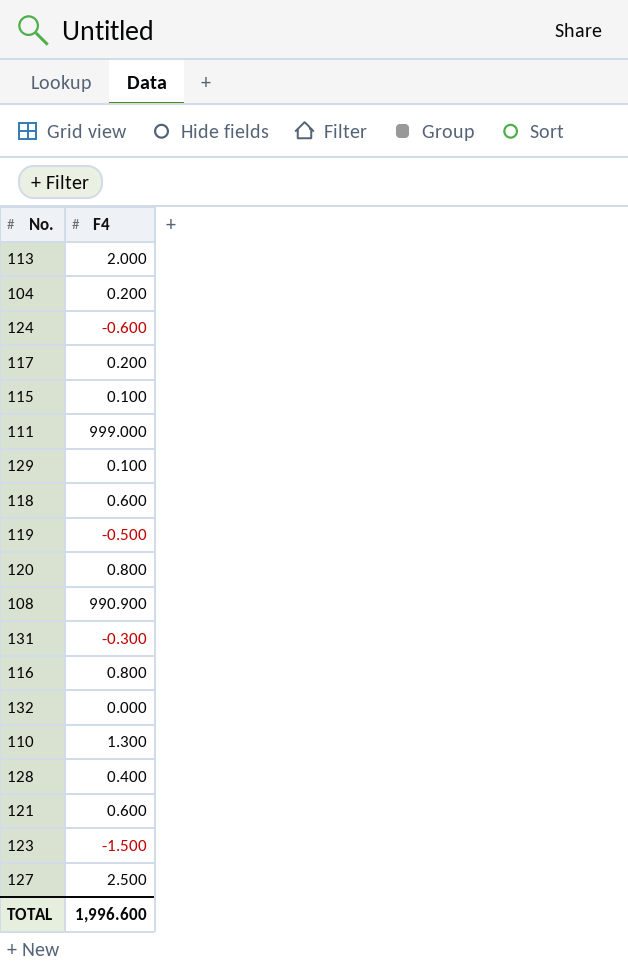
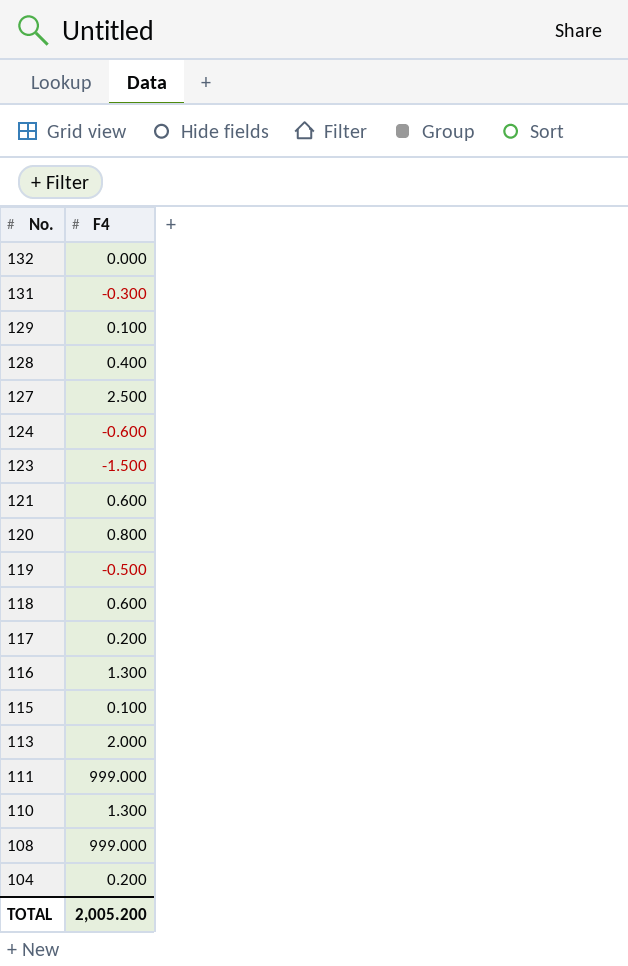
row order: none -> No. descending
116 | F4: 0.800 -> 1.300
108 | F4: 990.900 -> 999.000
TOTAL | F4: 1,996.600 -> 2,005.200

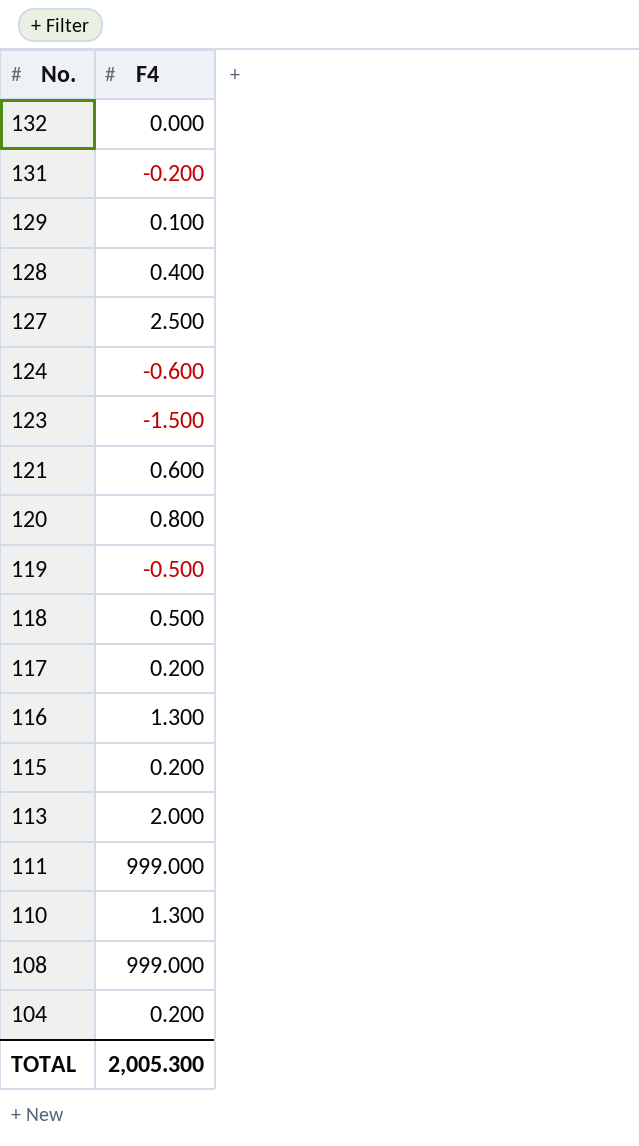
131 | F4: -0.300 -> -0.200
118 | F4: 0.600 -> 0.500
115 | F4: 0.100 -> 0.200
TOTAL | F4: 2,005.200 -> 2,005.300

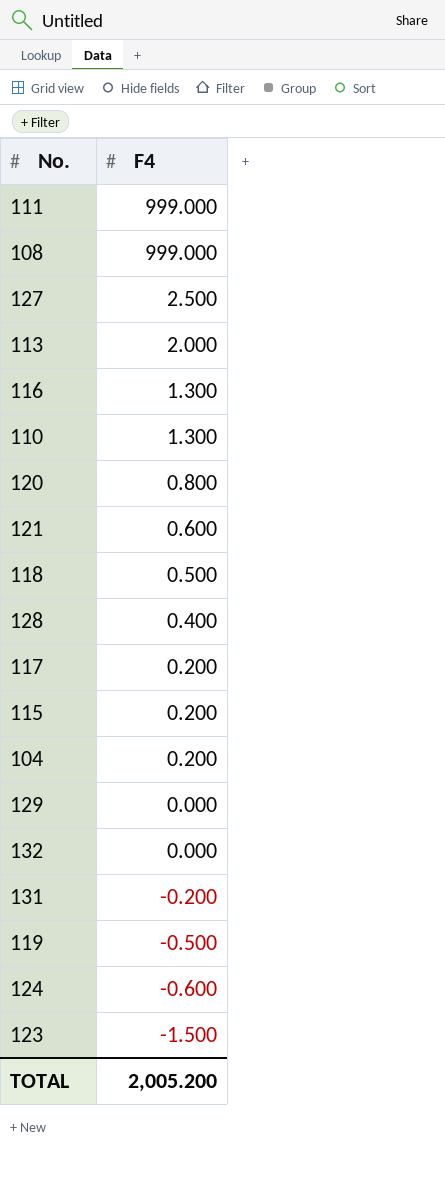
row order: No. descending -> F4 descending
129 | F4: 0.100 -> 0.000
TOTAL | F4: 2,005.300 -> 2,005.200

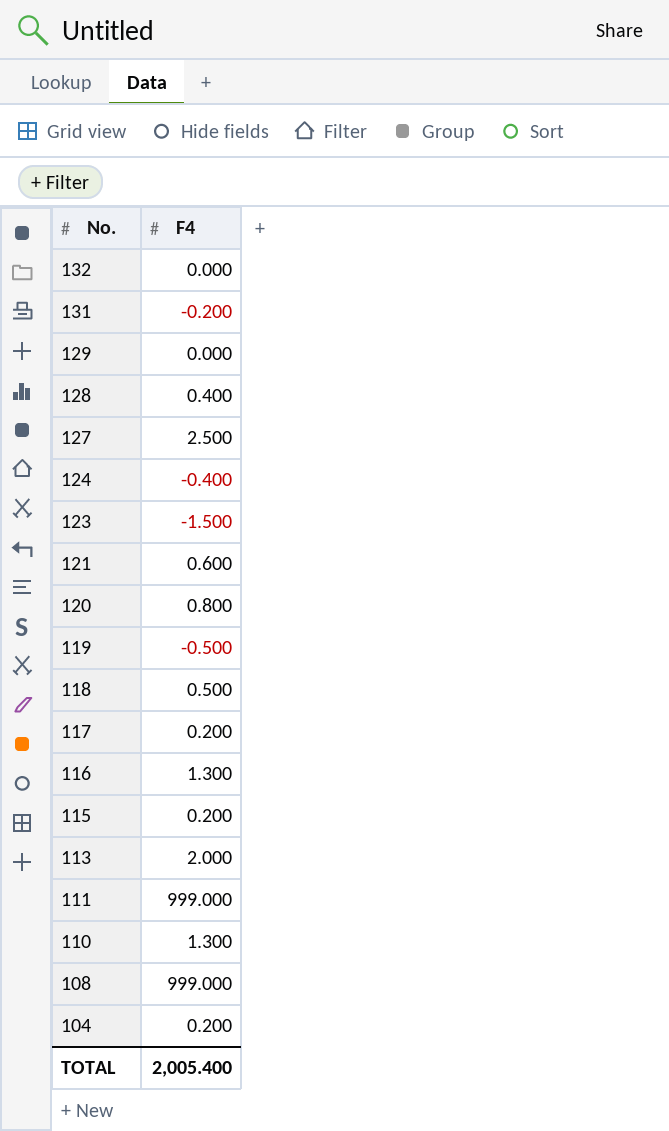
row order: F4 descending -> No. descending
124 | F4: -0.600 -> -0.400
TOTAL | F4: 2,005.200 -> 2,005.400

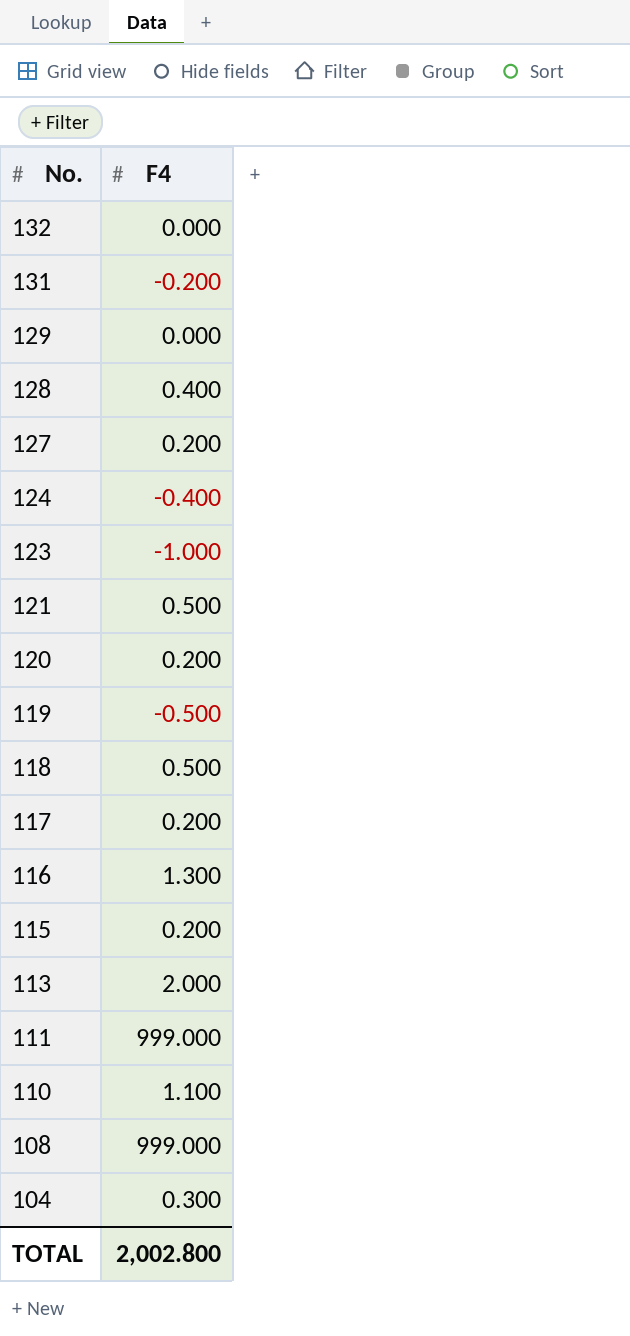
127 | F4: 2.500 -> 0.200
123 | F4: -1.500 -> -1.000
121 | F4: 0.600 -> 0.500
120 | F4: 0.800 -> 0.200
110 | F4: 1.300 -> 1.100
104 | F4: 0.200 -> 0.300
TOTAL | F4: 2,005.400 -> 2,002.800

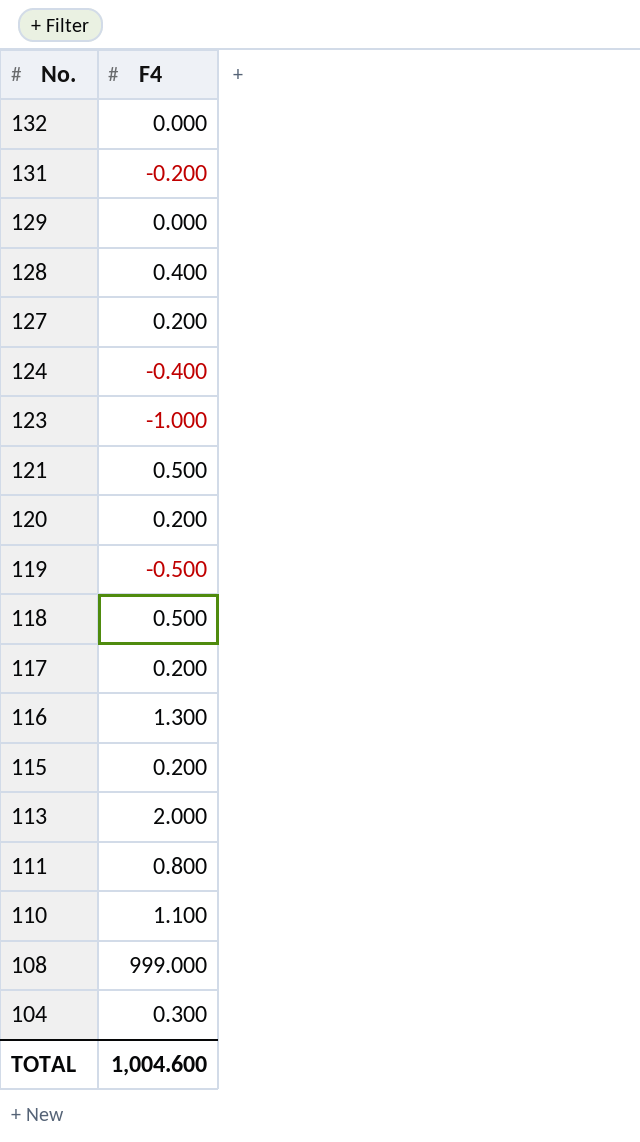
111 | F4: 999.000 -> 0.800
TOTAL | F4: 2,002.800 -> 1,004.600

